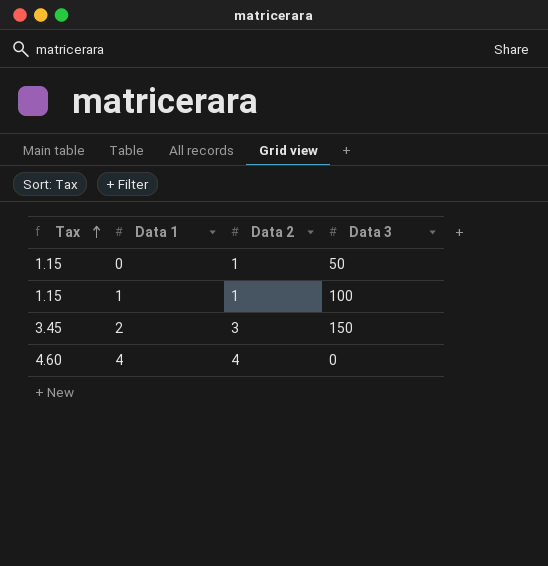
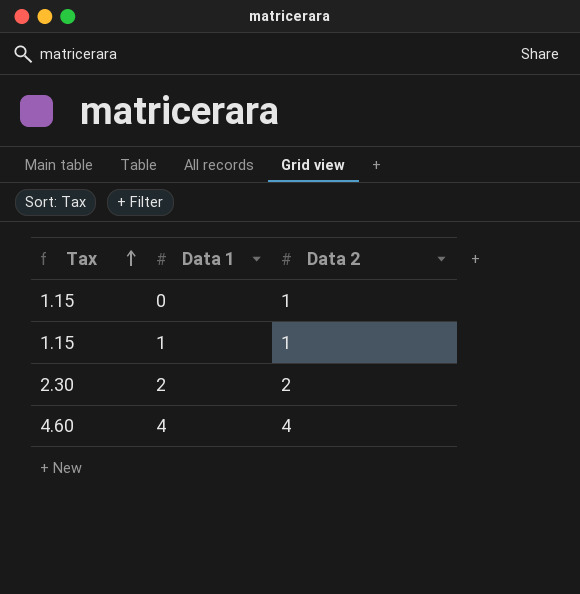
column Data 3 | position: 4 -> none
2 | Tax: 3.45 -> 2.30
2 | Data 2: 3 -> 2

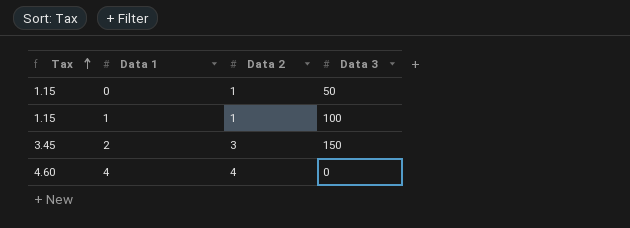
column Data 3 | position: none -> 4
2 | Tax: 2.30 -> 3.45
2 | Data 2: 2 -> 3

